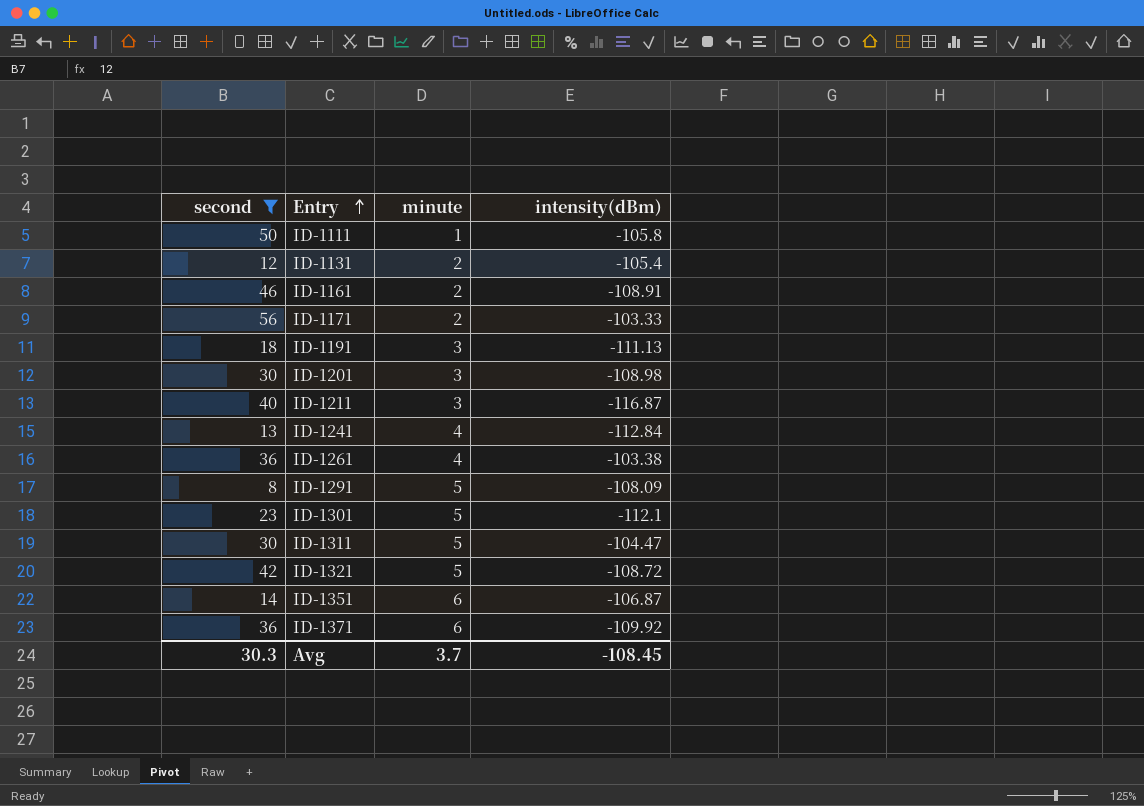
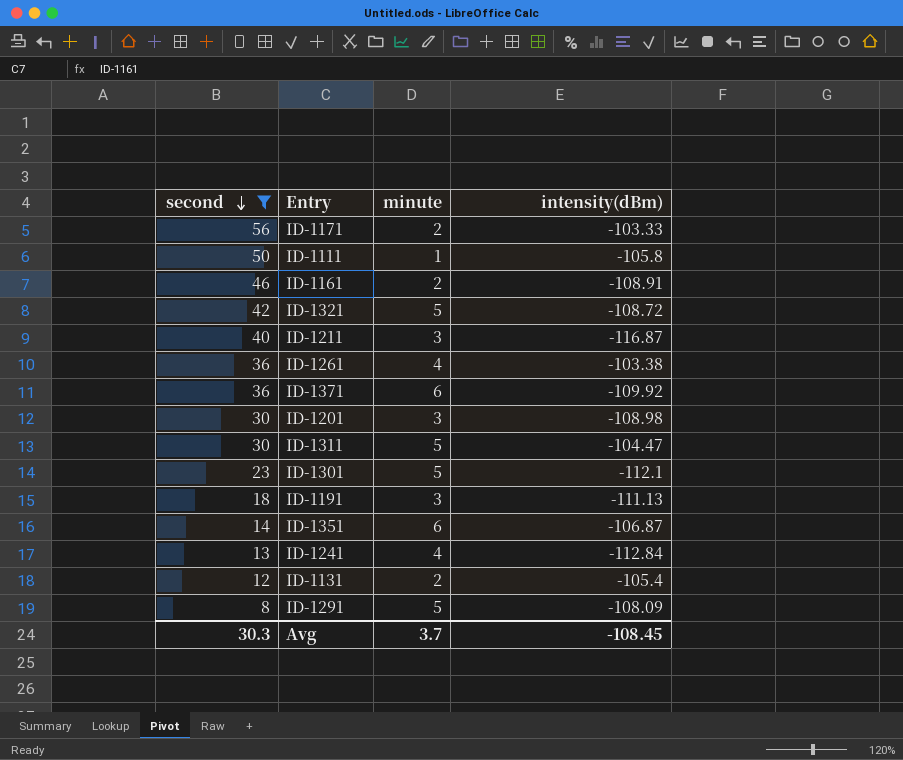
row order: Entry ascending -> second descending

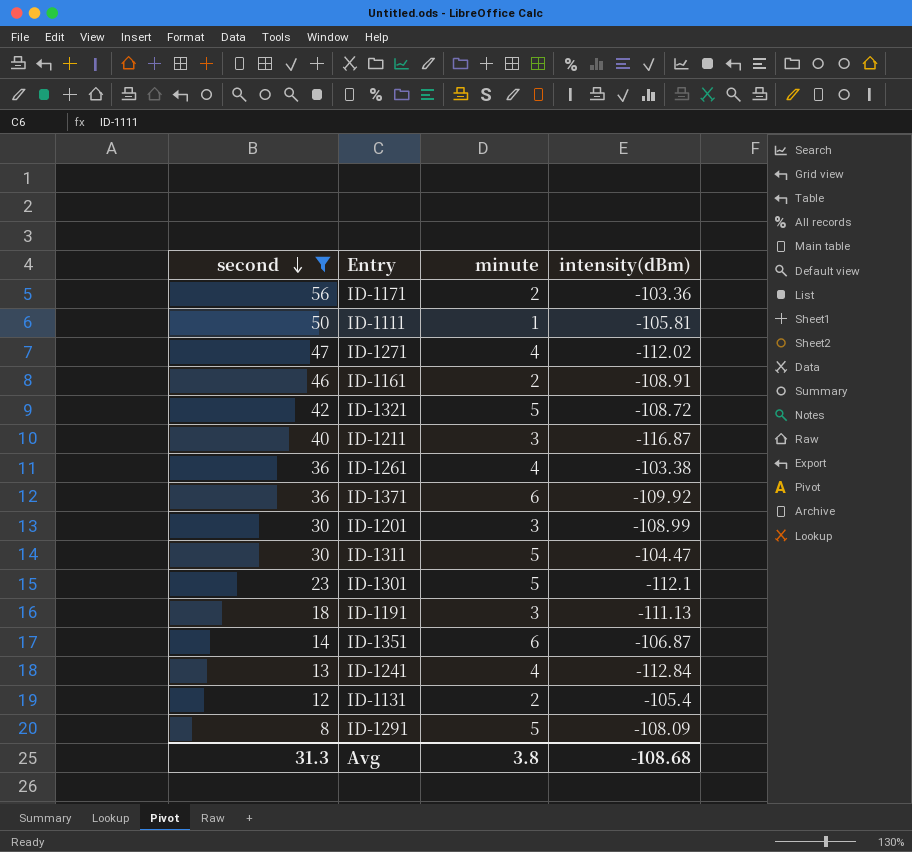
ID-1171 | intensity(dBm): -103.33 -> -103.36
ID-1111 | intensity(dBm): -105.8 -> -105.81
row ID-1271: none -> 47 | 4 | -112.02
ID-1201 | intensity(dBm): -108.98 -> -108.99
Avg | second: 30.3 -> 31.3
Avg | minute: 3.7 -> 3.8
Avg | intensity(dBm): -108.45 -> -108.68

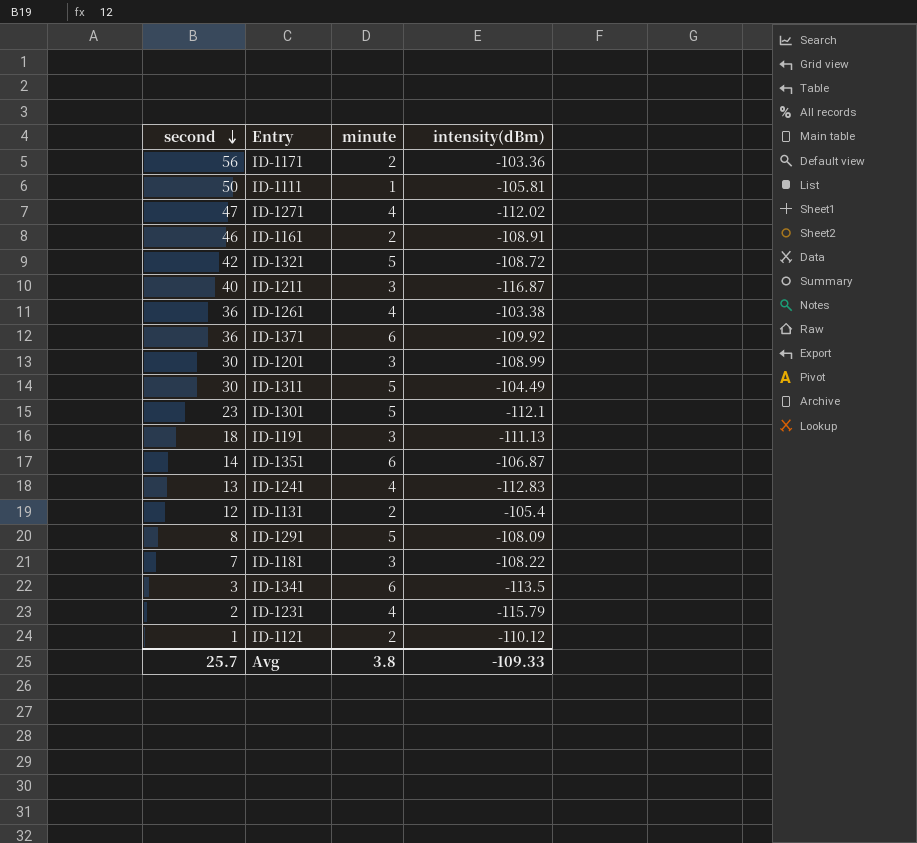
filter: second >= 8 -> none
ID-1311 | intensity(dBm): -104.47 -> -104.49
ID-1241 | intensity(dBm): -112.84 -> -112.83
Avg | second: 31.3 -> 25.7
Avg | intensity(dBm): -108.68 -> -109.33

